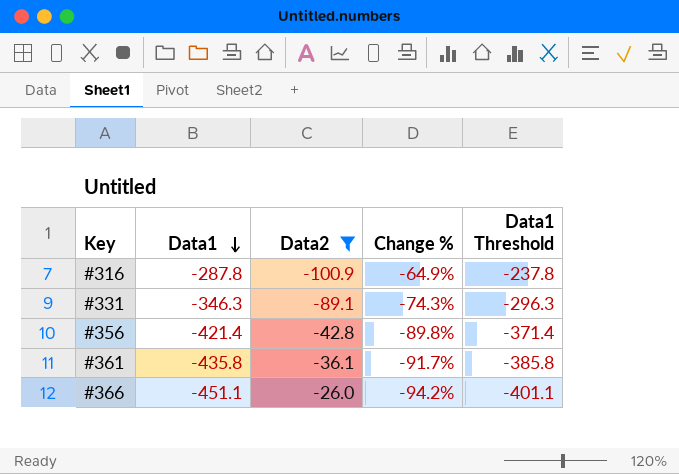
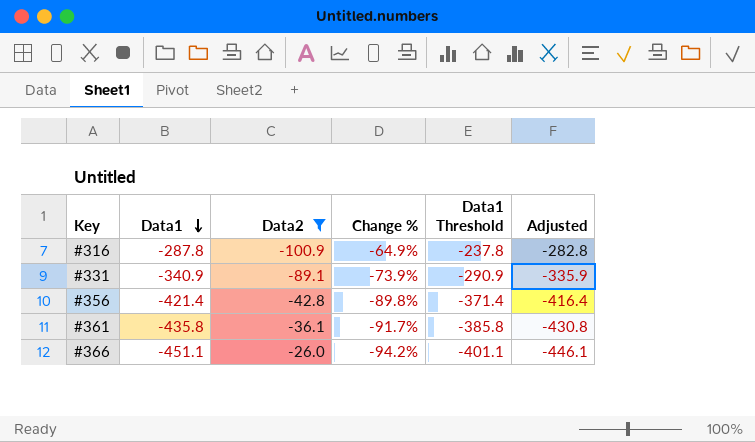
column Adjusted | formula: none -> [Data1] + 5
#331 | Data1: -346.3 -> -340.9
#331 | Change %: -74.3% -> -73.9%
#331 | Data1 Threshold: -296.3 -> -290.9

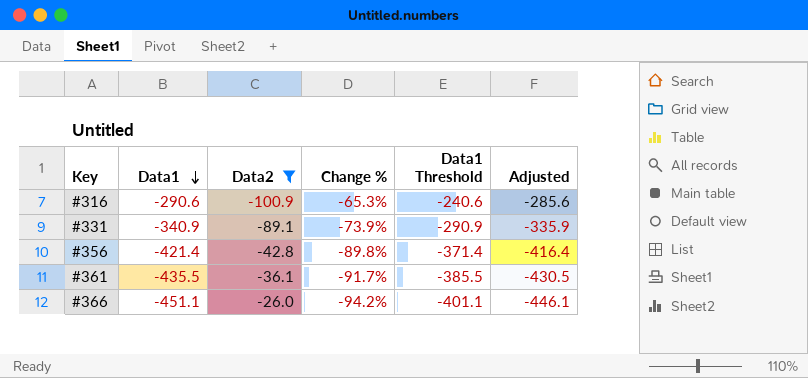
#316 | Data1: -287.8 -> -290.6
#316 | Change %: -64.9% -> -65.3%
#316 | Data1 Threshold: -237.8 -> -240.6
#316 | Adjusted: -282.8 -> -285.6
#361 | Data1: -435.8 -> -435.5
#361 | Data1 Threshold: -385.8 -> -385.5
#361 | Adjusted: -430.8 -> -430.5

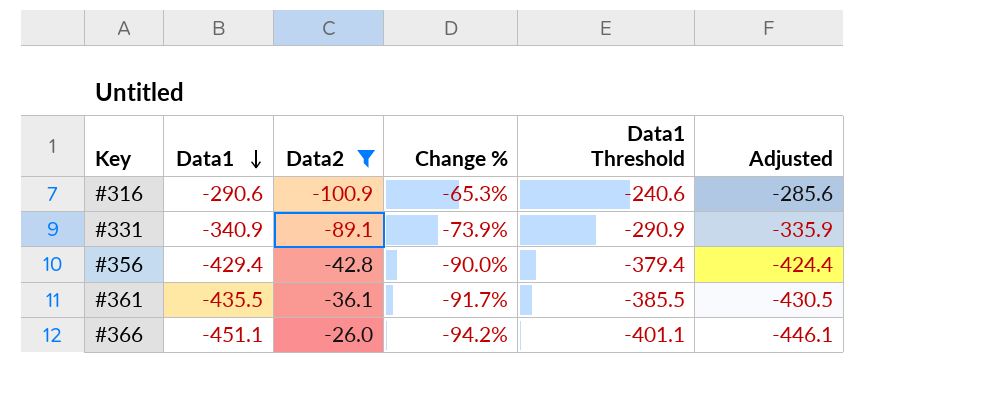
#356 | Data1: -421.4 -> -429.4
#356 | Change %: -89.8% -> -90.0%
#356 | Data1 Threshold: -371.4 -> -379.4
#356 | Adjusted: -416.4 -> -424.4

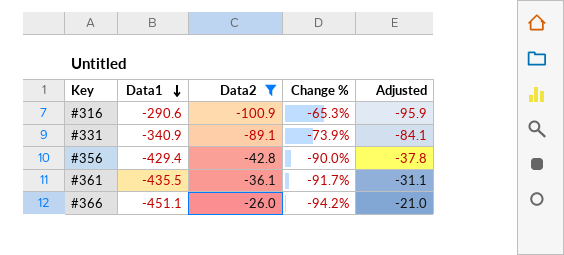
column Data1 Threshold | formula: [Data1] + 50 -> none
column Adjusted | formula: [Data1] + 5 -> [Data2] + 5

